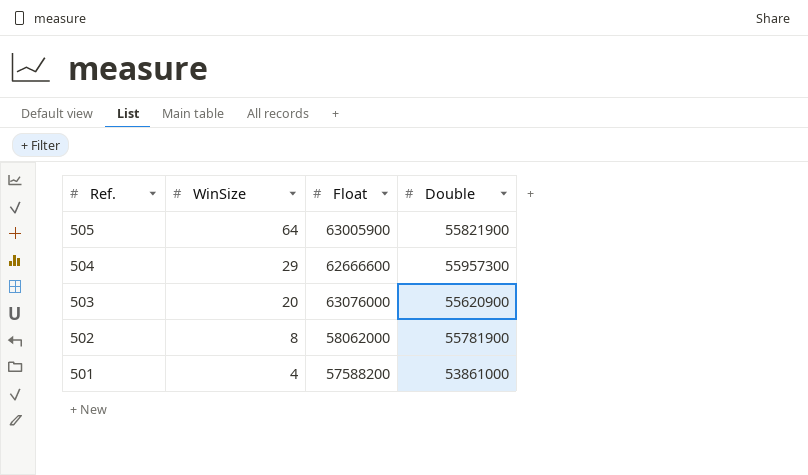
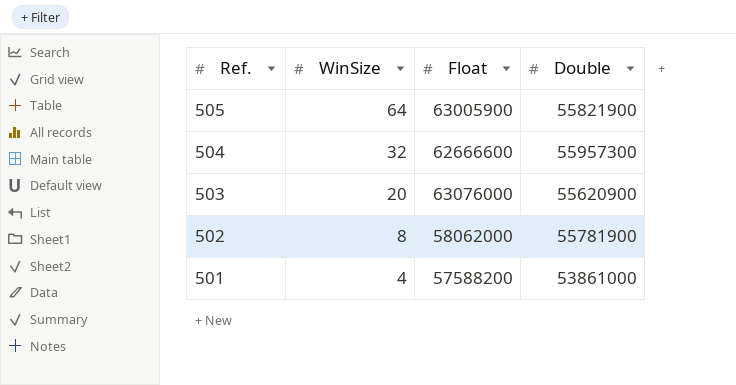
504 | WinSize: 29 -> 32

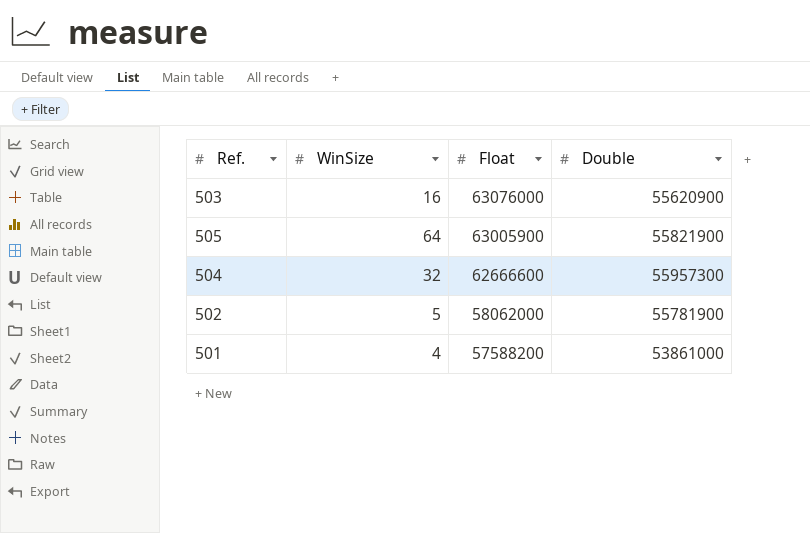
row order: Ref. descending -> Float descending
503 | WinSize: 20 -> 16
502 | WinSize: 8 -> 5

